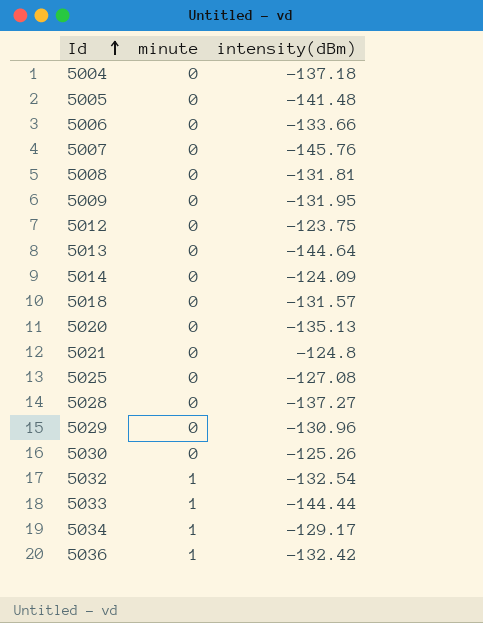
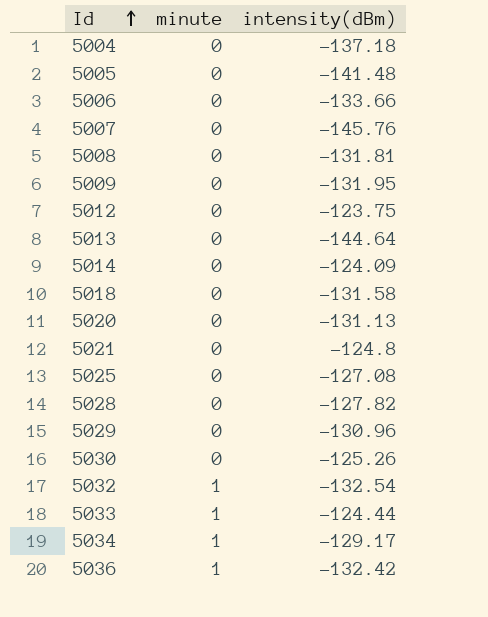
5018 | intensity(dBm): -131.57 -> -131.58
5020 | intensity(dBm): -135.13 -> -131.13
5028 | intensity(dBm): -137.27 -> -127.82
5033 | intensity(dBm): -144.44 -> -124.44

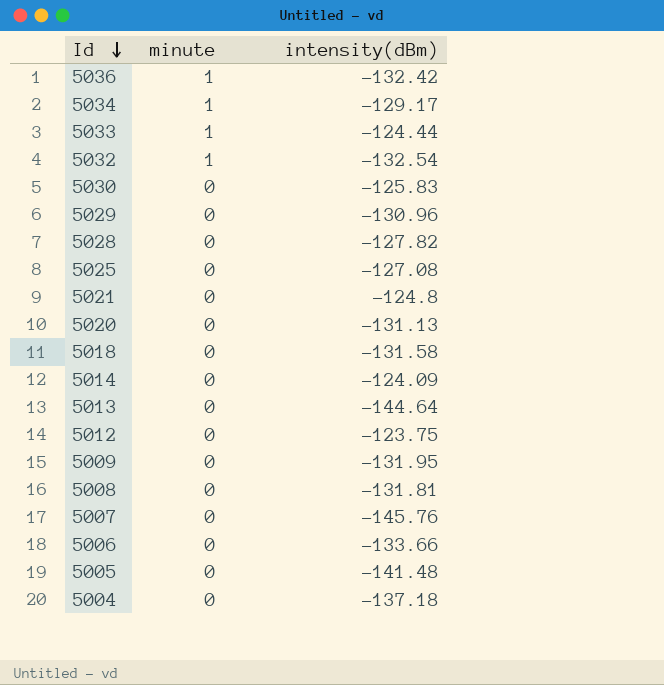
row order: Id ascending -> Id descending
5030 | intensity(dBm): -125.26 -> -125.83

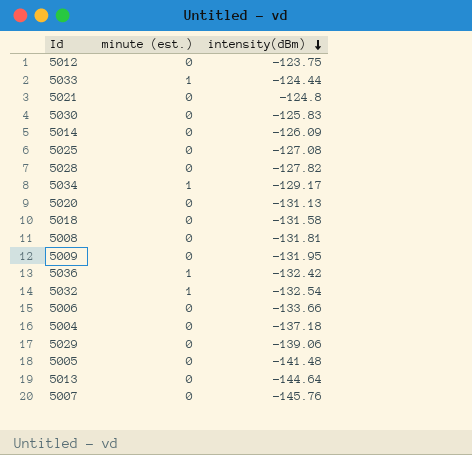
row order: Id descending -> intensity(dBm) descending
column name: minute -> minute (est.)
5014 | intensity(dBm): -124.09 -> -126.09
5029 | intensity(dBm): -130.96 -> -139.06

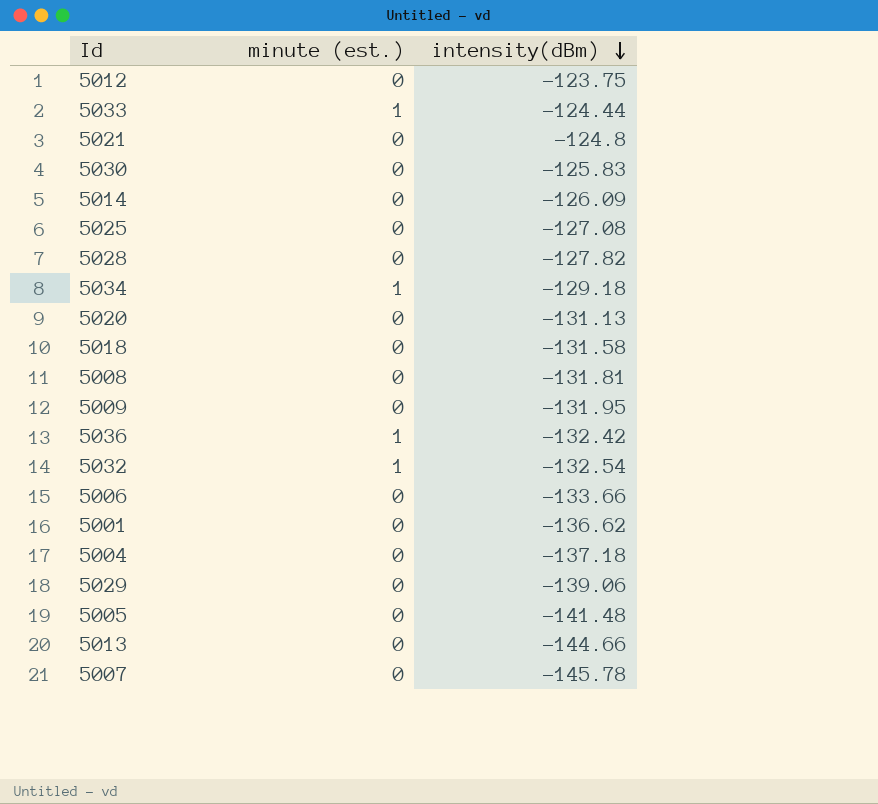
5034 | intensity(dBm): -129.17 -> -129.18
row 5001: none -> 0 | -136.62
5013 | intensity(dBm): -144.64 -> -144.66
5007 | intensity(dBm): -145.76 -> -145.78

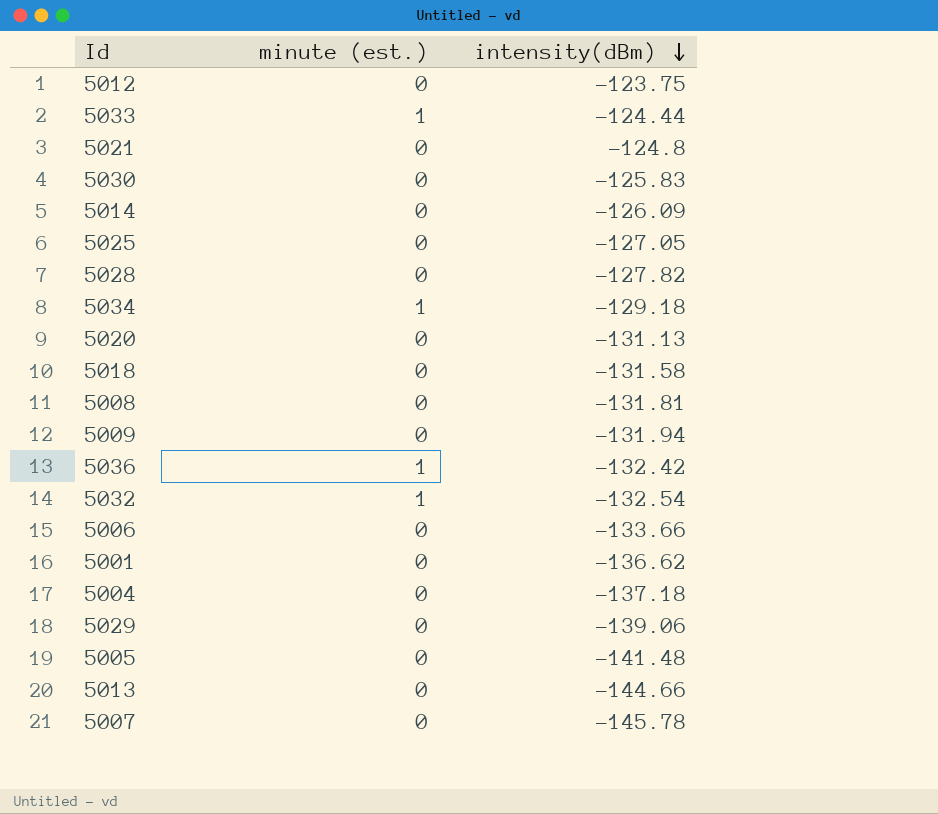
5025 | intensity(dBm): -127.08 -> -127.05
5009 | intensity(dBm): -131.95 -> -131.94

